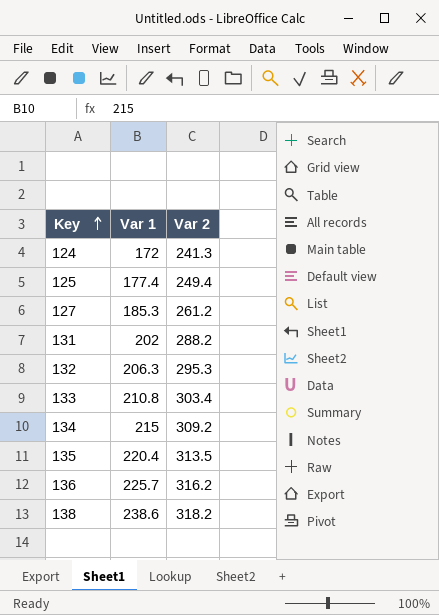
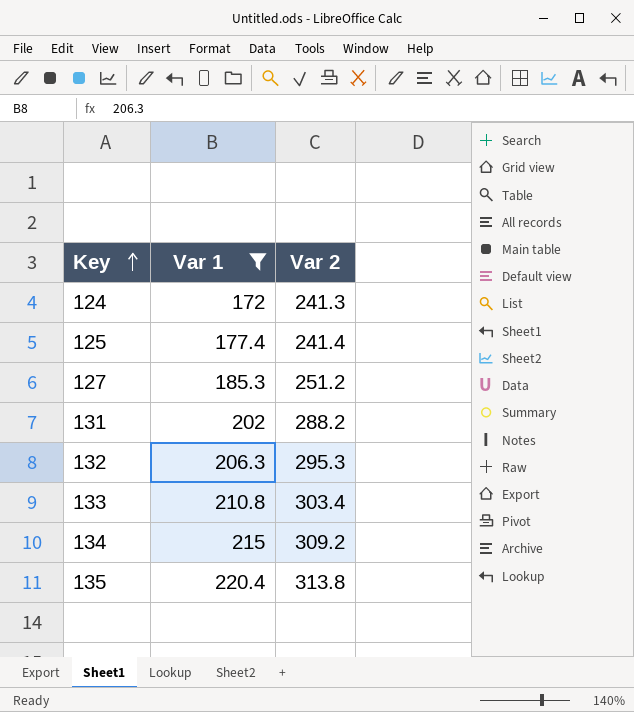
filter: none -> Var 1 <= 220.4
125 | Var 2: 249.4 -> 241.4
127 | Var 2: 261.2 -> 251.2
135 | Var 2: 313.5 -> 313.8

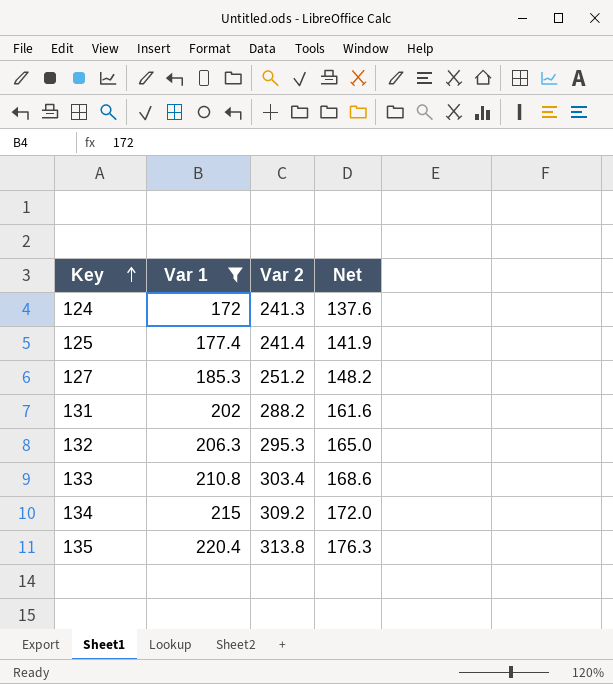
column Net | formula: none -> [Var 1] * 0.8

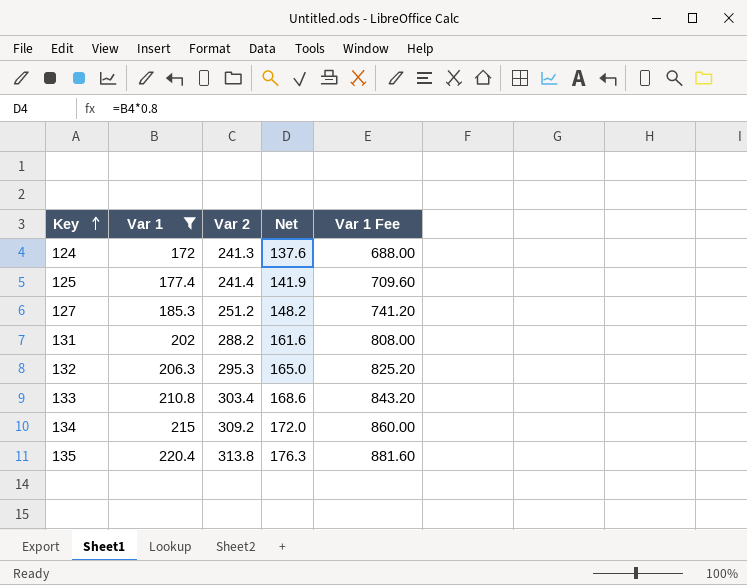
column Var 1 Fee | formula: none -> [Var 1] * 4

